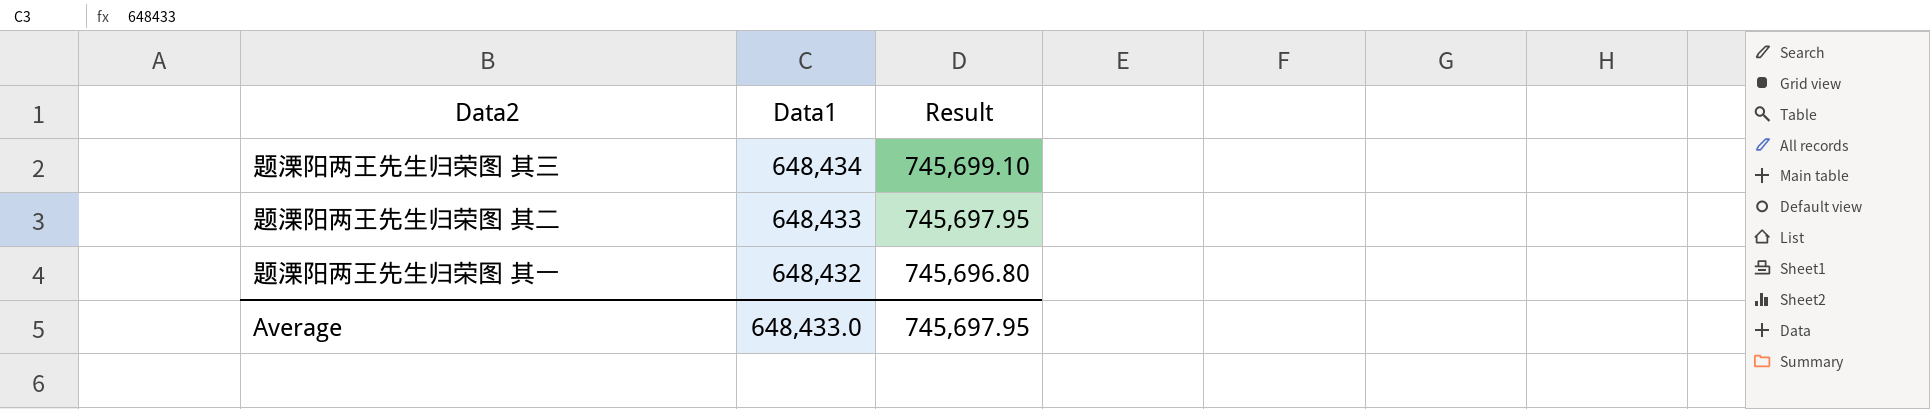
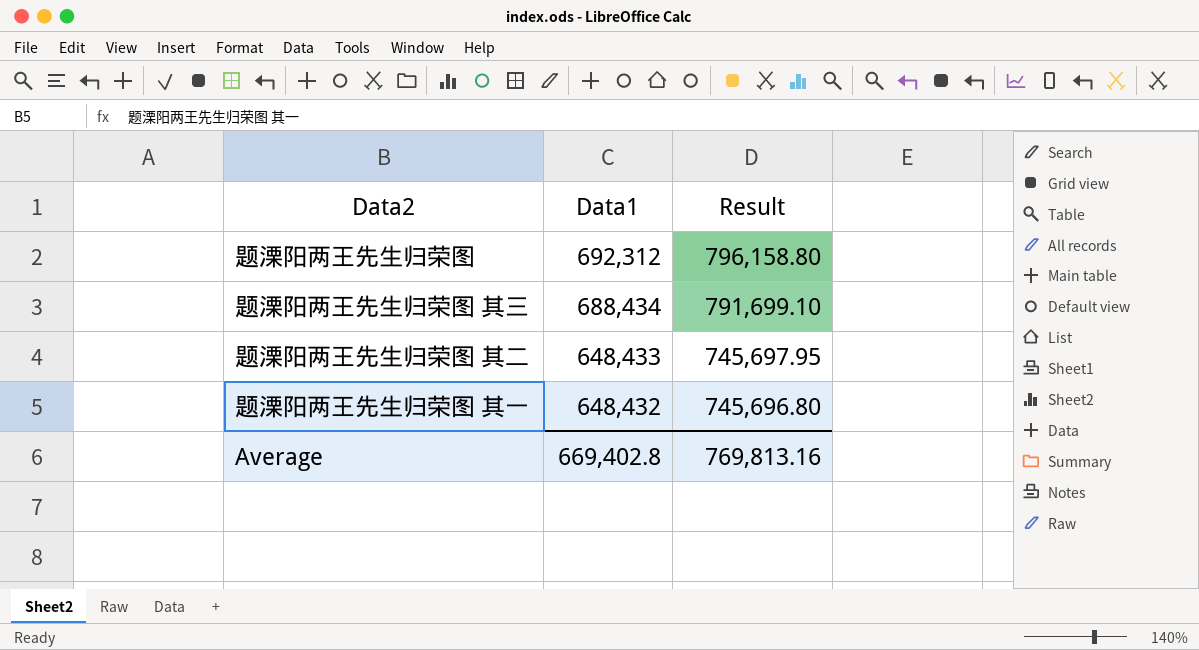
row 题溧阳两王先生归荣图: none -> 692,312 | 796,158.80
题溧阳两王先生归荣图 其三 | Data1: 648,434 -> 688,434
题溧阳两王先生归荣图 其三 | Result: 745,699.10 -> 791,699.10
Average | Data1: 648,433.0 -> 669,402.8
Average | Result: 745,697.95 -> 769,813.16

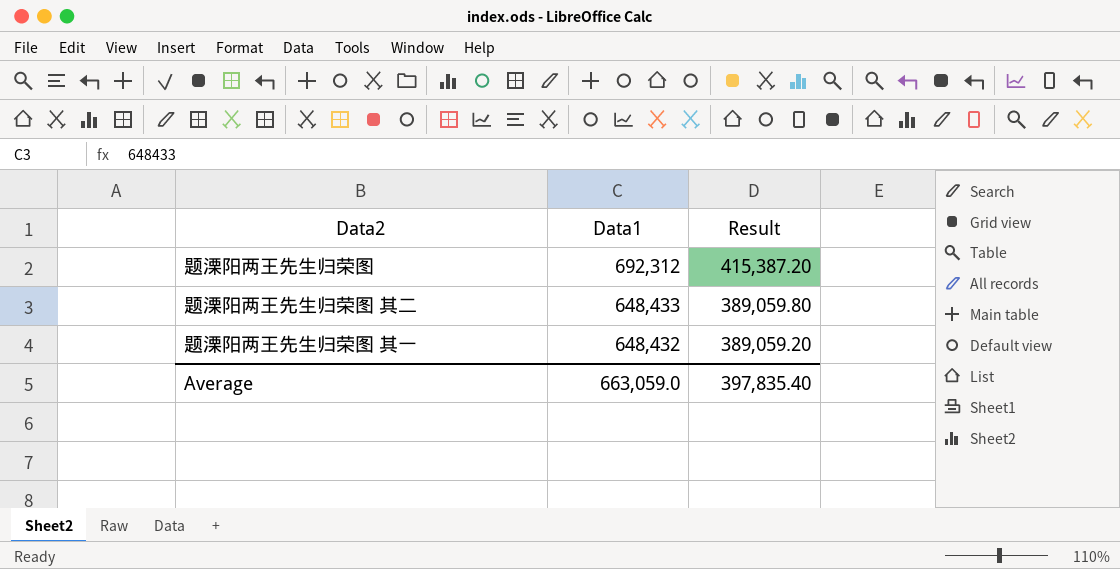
column Result | formula: [Data1] * 1.15 -> [Data1] * 0.6
row 题溧阳两王先生归荣图 其三: 688,434 | 791,699.10 -> none
Average | Data1: 669,402.8 -> 663,059.0
Average | Result: 769,813.16 -> 397,835.40

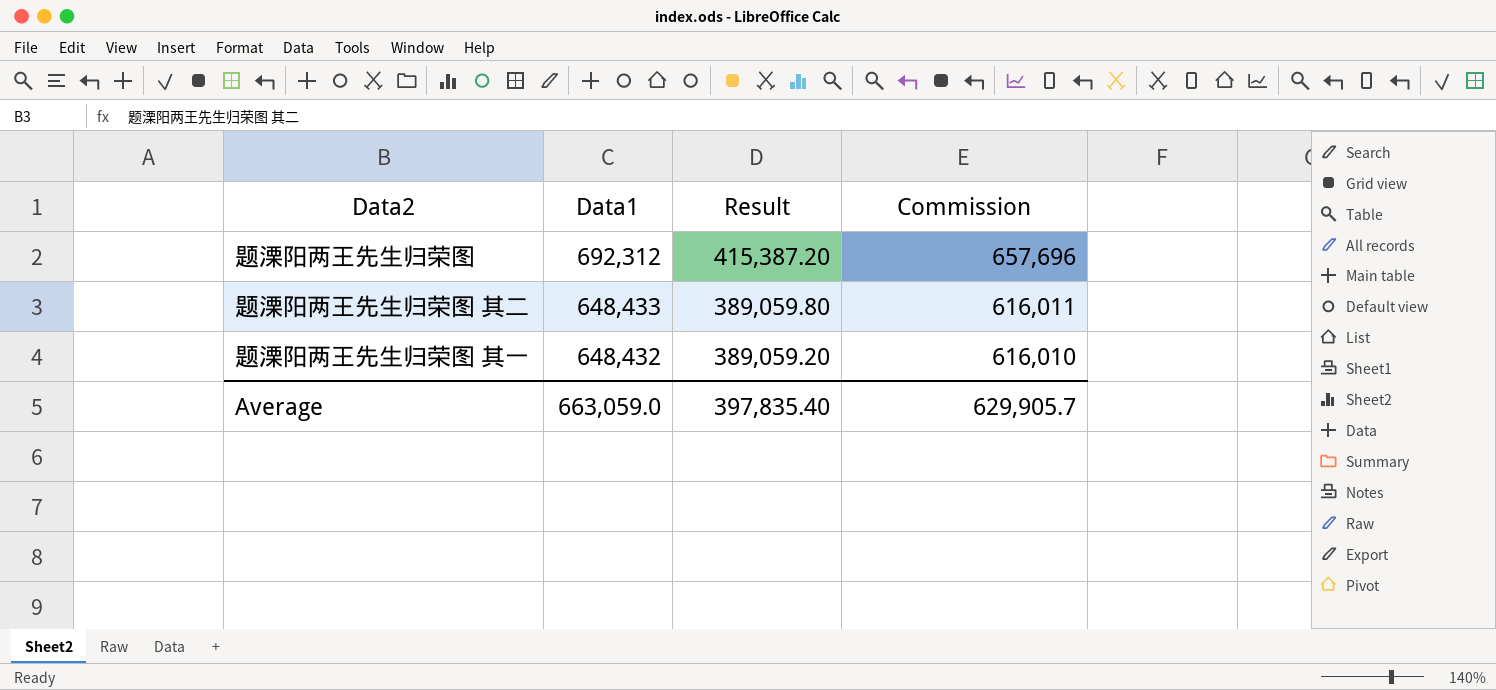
column Commission | formula: none -> [Data1] * 0.95

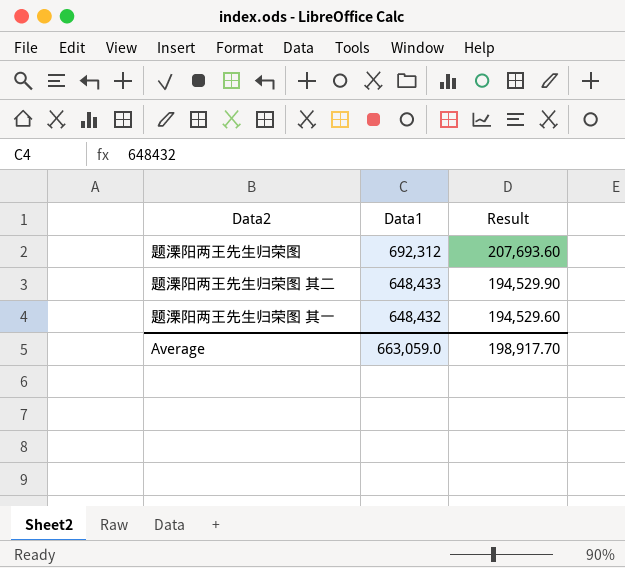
column Commission | formula: [Data1] * 0.95 -> none
column Result | formula: [Data1] * 0.6 -> [Data1] * 0.3
Average | Result: 397,835.40 -> 198,917.70

